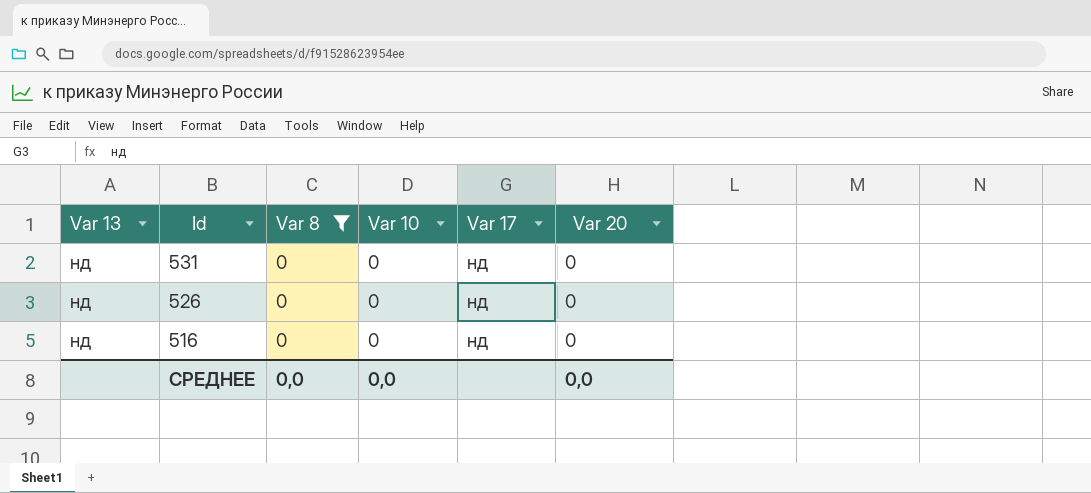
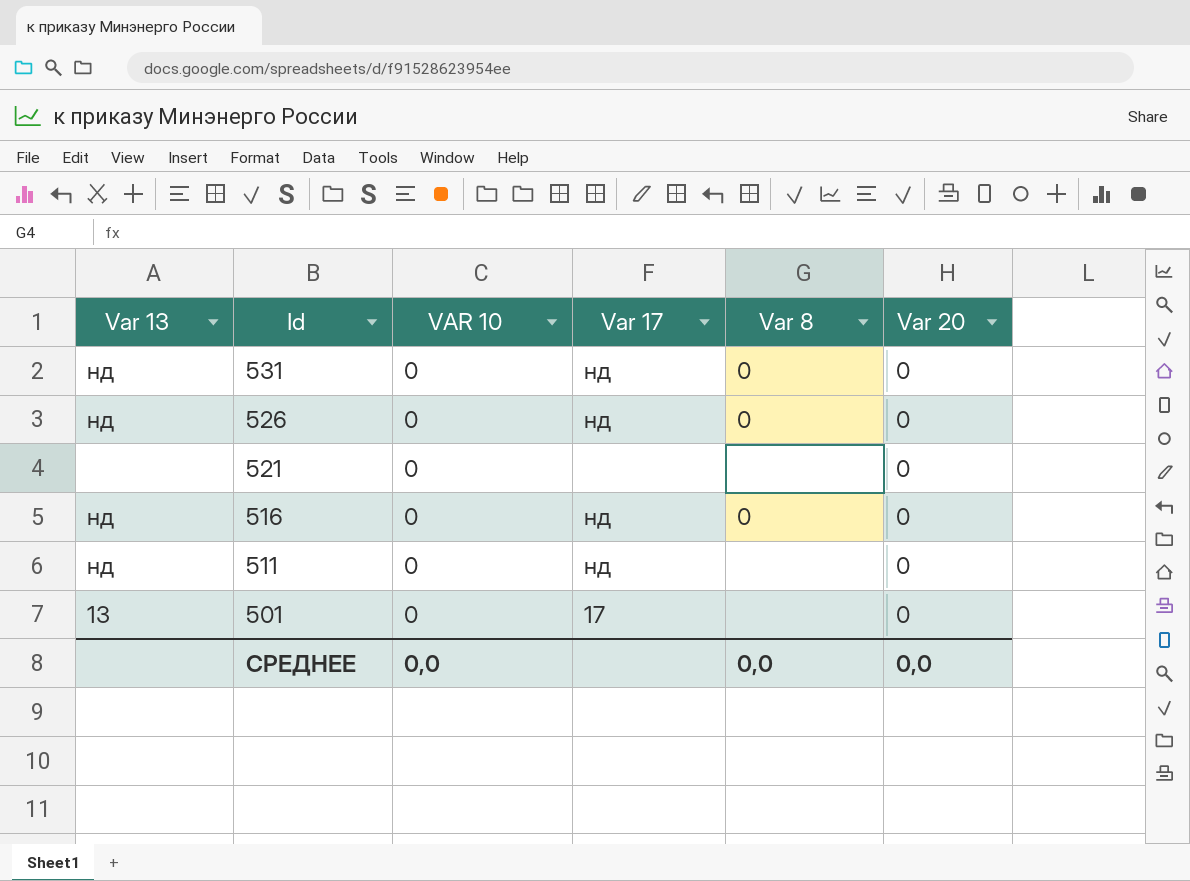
filter: Var 8 = 0 -> none
column name: Var 10 -> VAR 10
column Var 8 | position: 3 -> 5

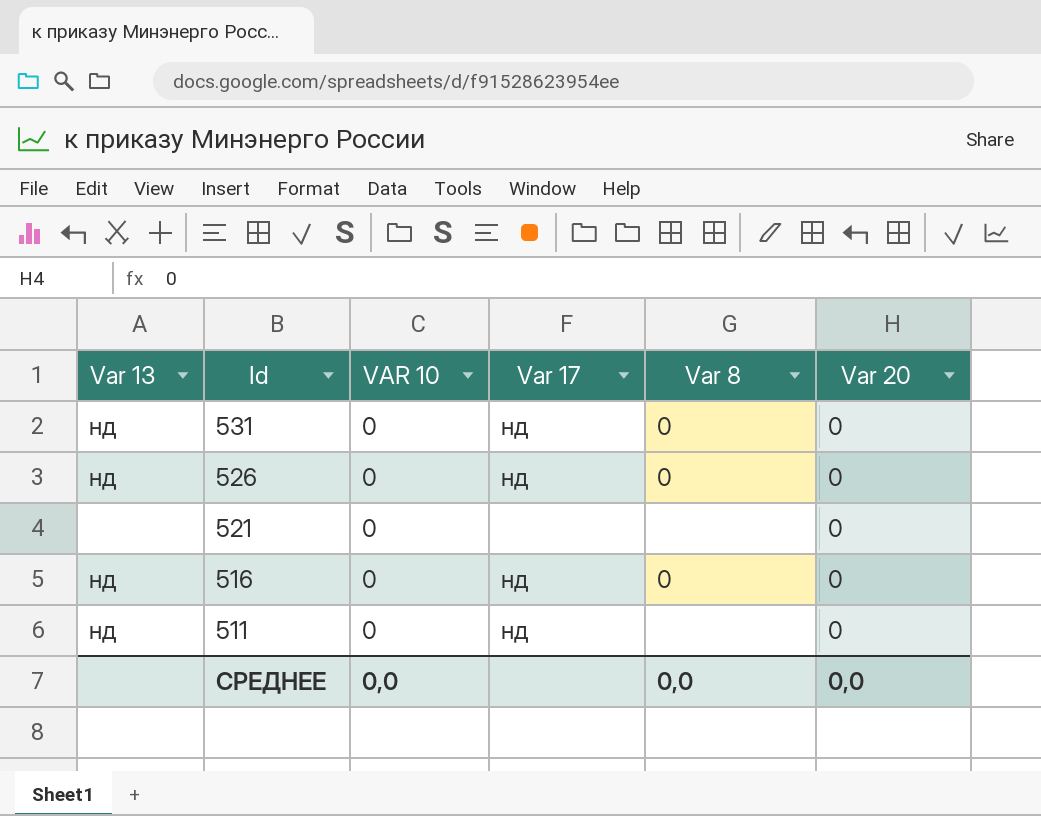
row 501: 13 | 0 | 17 | none | 0 -> none

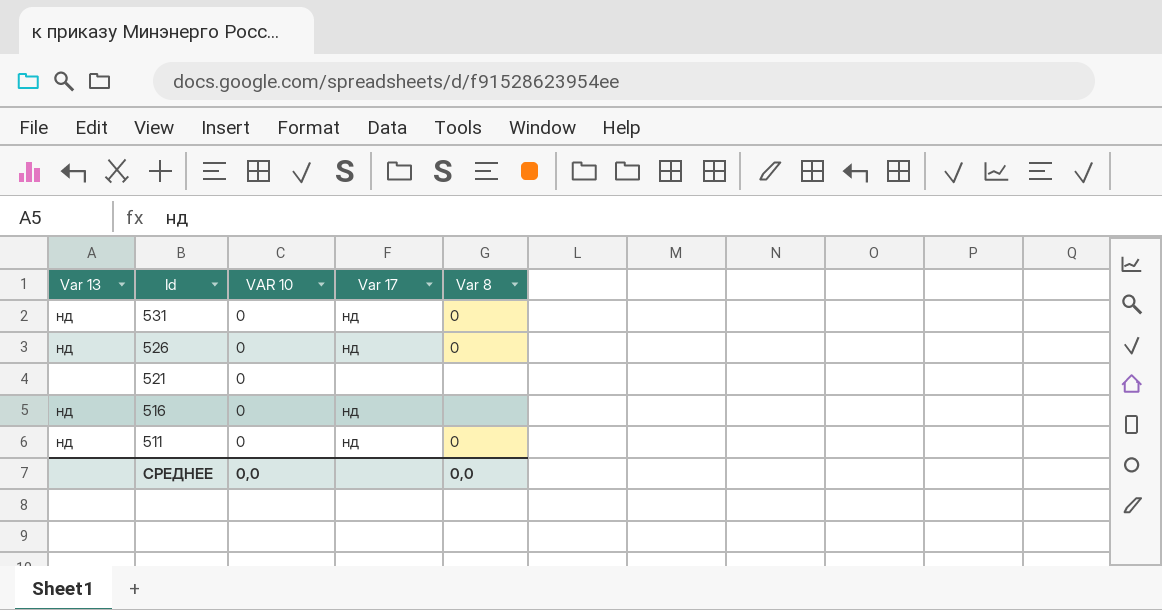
column Var 20 | position: 6 -> none
516 | Var 8: 0 -> none
511 | Var 8: none -> 0

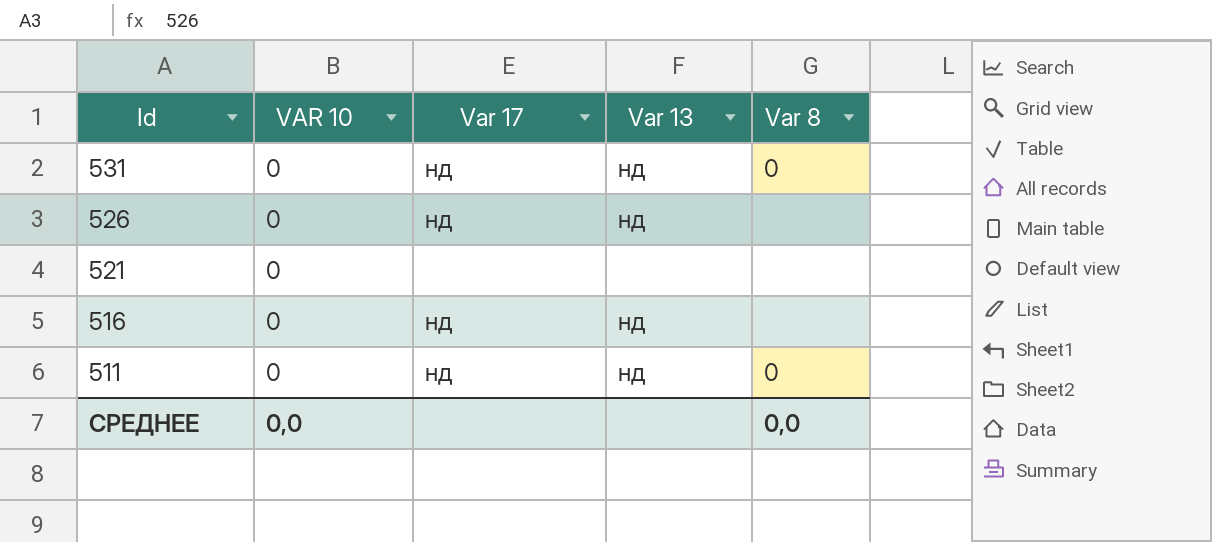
column Var 13 | position: 1 -> 4
526 | Var 8: 0 -> none

